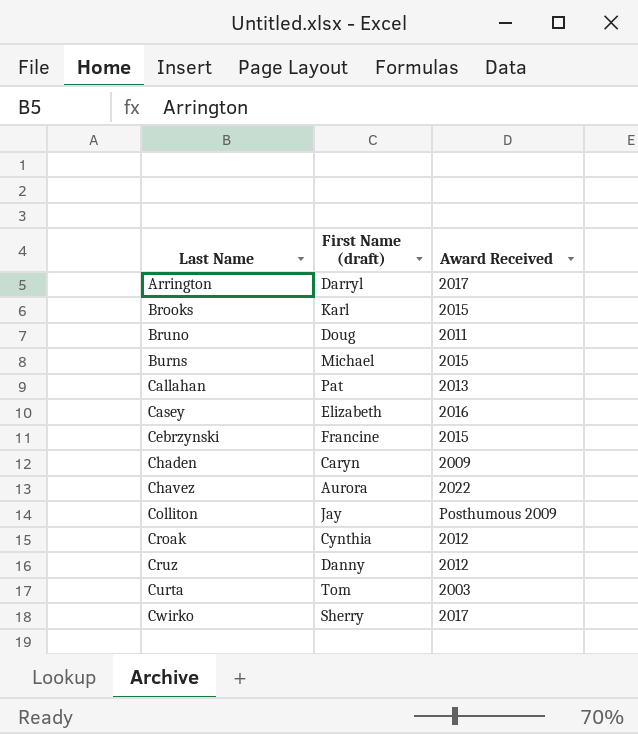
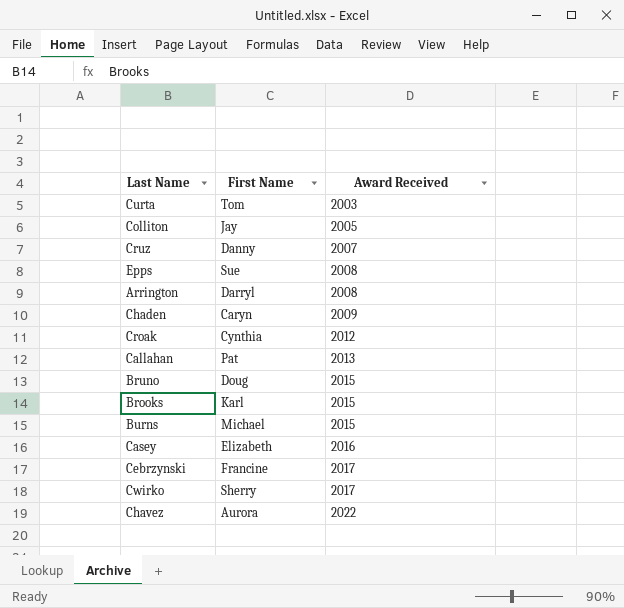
row order: Last Name ascending -> Award Received ascending
column name: First Name (draft) -> First Name
Colliton | Award Received: Posthumous 2009 -> 2005
Cruz | Award Received: 2012 -> 2007
row Epps: none -> Sue | 2008
Arrington | Award Received: 2017 -> 2008
Bruno | Award Received: 2011 -> 2015
Cebrzynski | Award Received: 2015 -> 2017

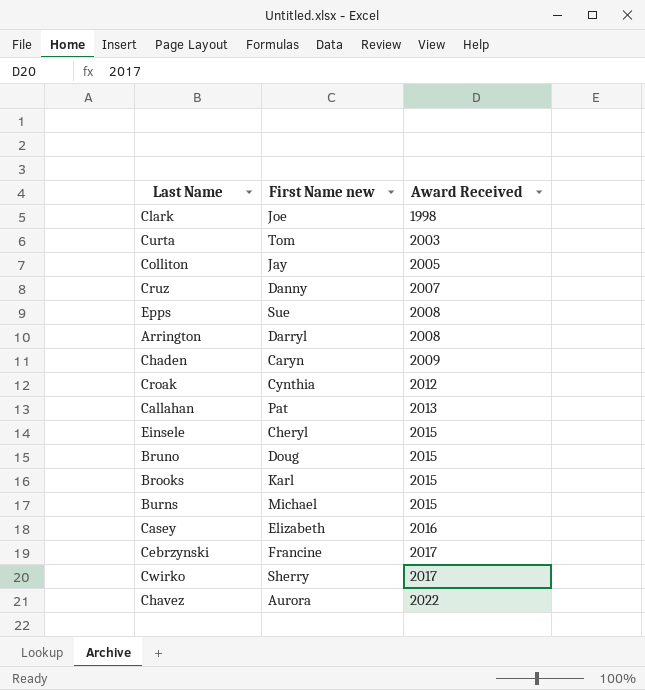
column name: First Name -> First Name new
row Clark: none -> Joe | 1998
row Einsele: none -> Cheryl | 2015

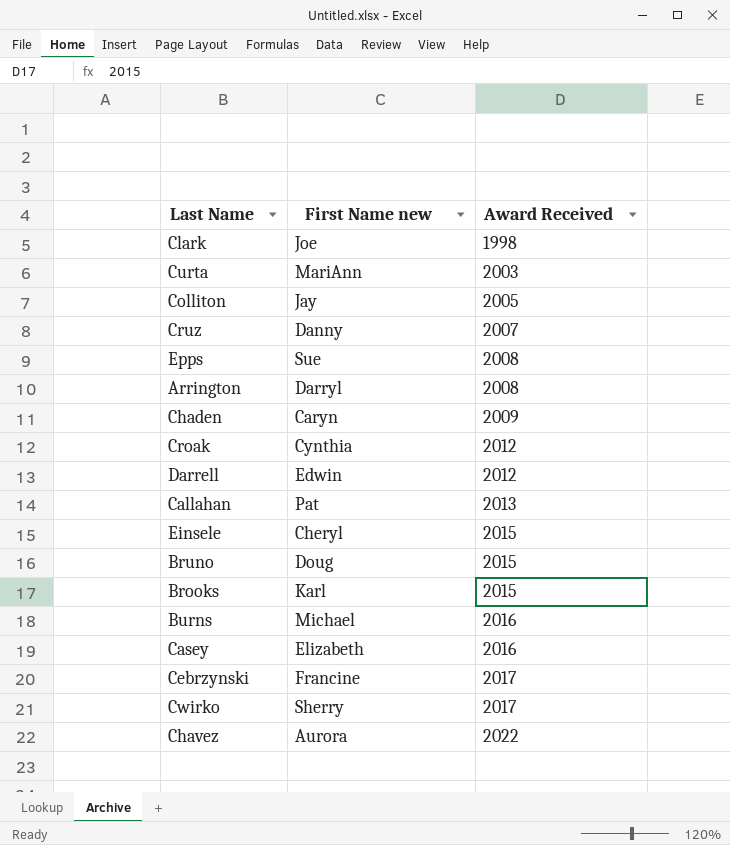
Curta | First Name new: Tom -> MariAnn
row Darrell: none -> Edwin | 2012
Burns | Award Received: 2015 -> 2016

